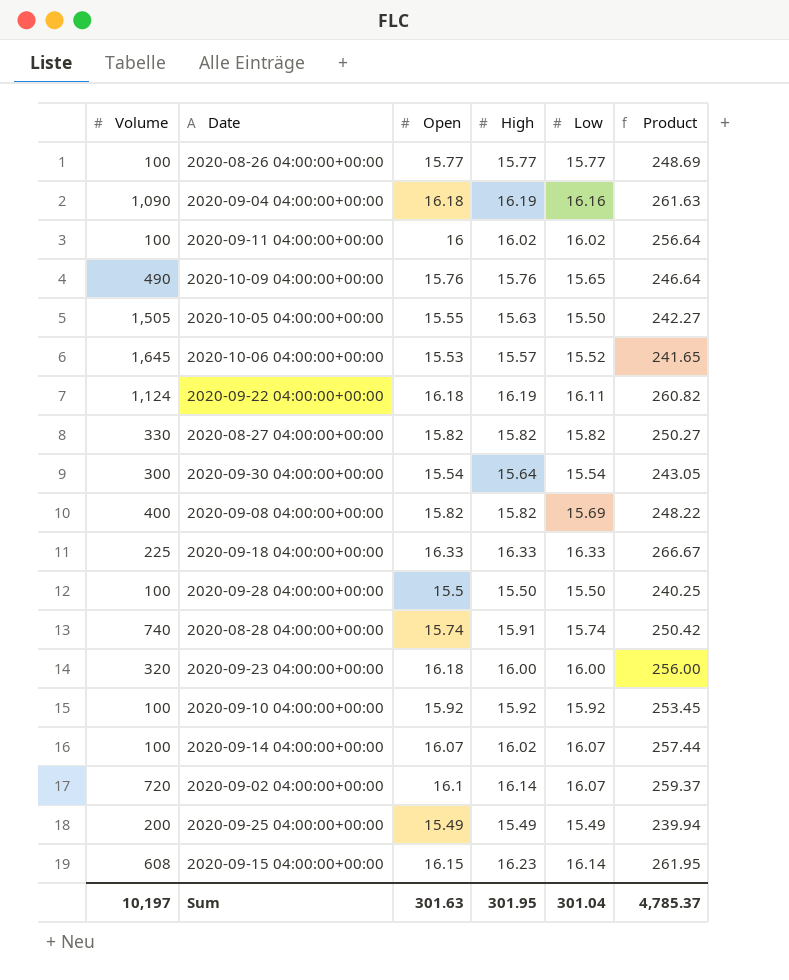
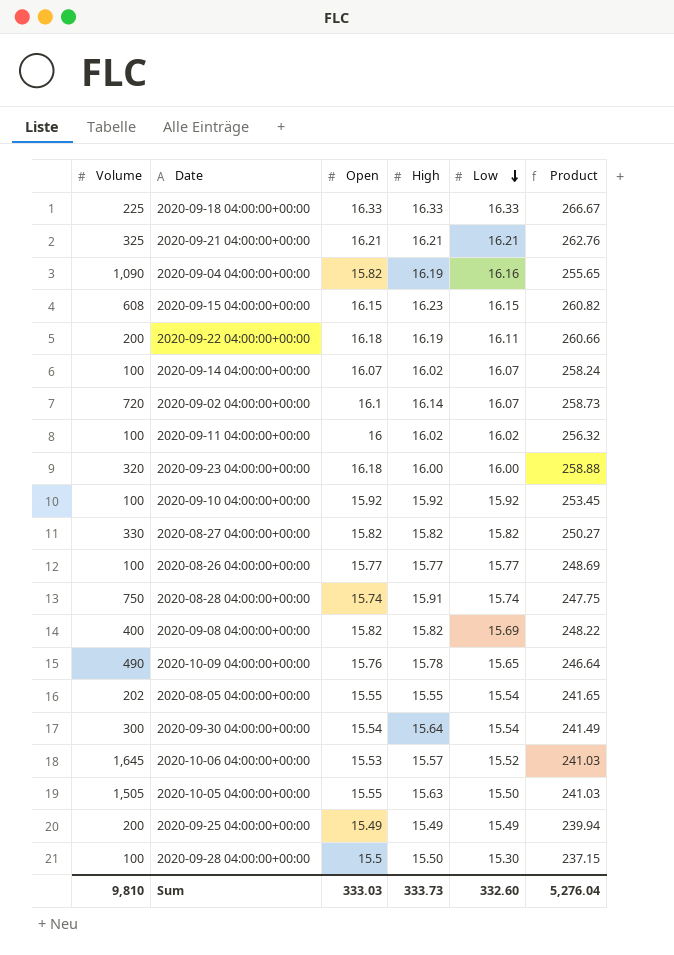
row order: none -> Low descending
column Product | formula: [High] * [Low] -> [Open] * [Low]
row 2020-09-21 04:00:00+00:00: none -> 325 | 16.21 | 16.21 | 16.21 | 262.76
2020-09-04 04:00:00+00:00 | Open: 16.18 -> 15.82
2020-09-15 04:00:00+00:00 | Low: 16.14 -> 16.15
2020-09-22 04:00:00+00:00 | Volume: 1,124 -> 200
2020-08-28 04:00:00+00:00 | Volume: 740 -> 750
2020-10-09 04:00:00+00:00 | High: 15.76 -> 15.78
row 2020-08-05 04:00:00+00:00: none -> 202 | 15.55 | 15.55 | 15.54 | 241.65
2020-09-28 04:00:00+00:00 | Low: 15.50 -> 15.30
Sum | Volume: 10,197 -> 9,810
Sum | Open: 301.63 -> 333.03
Sum | High: 301.95 -> 333.73
Sum | Low: 301.04 -> 332.60
Sum | Product: 4,785.37 -> 5,276.04

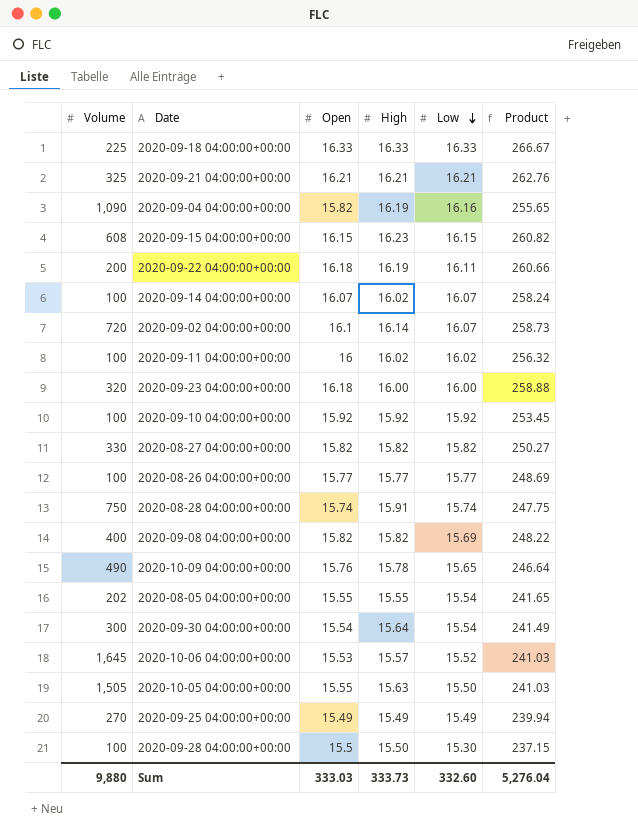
2020-09-25 04:00:00+00:00 | Volume: 200 -> 270
Sum | Volume: 9,810 -> 9,880

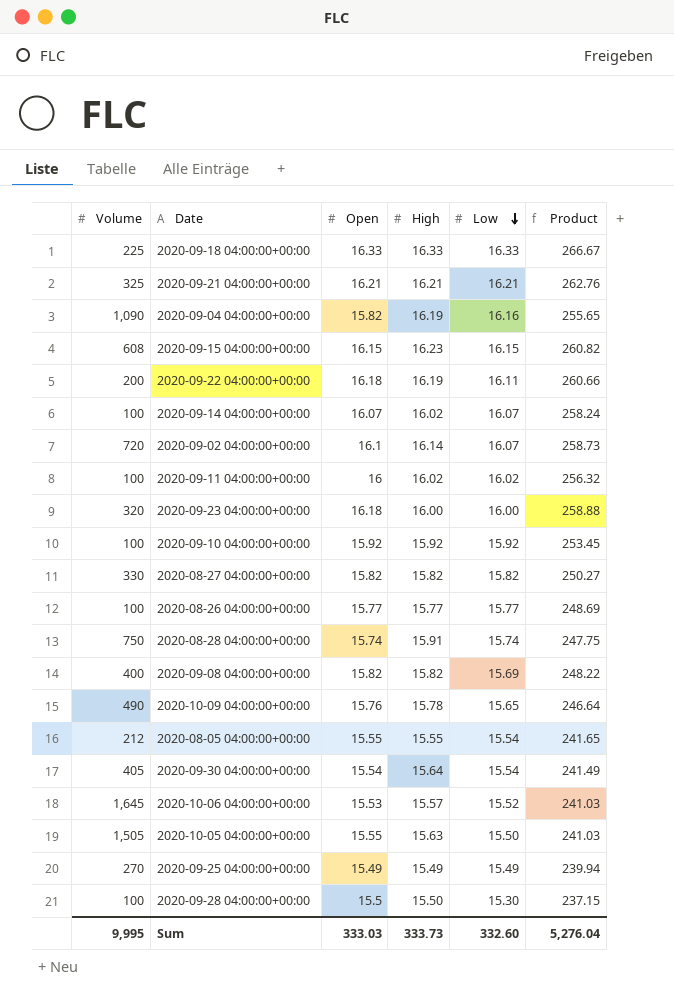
2020-08-05 04:00:00+00:00 | Volume: 202 -> 212
2020-09-30 04:00:00+00:00 | Volume: 300 -> 405
Sum | Volume: 9,880 -> 9,995

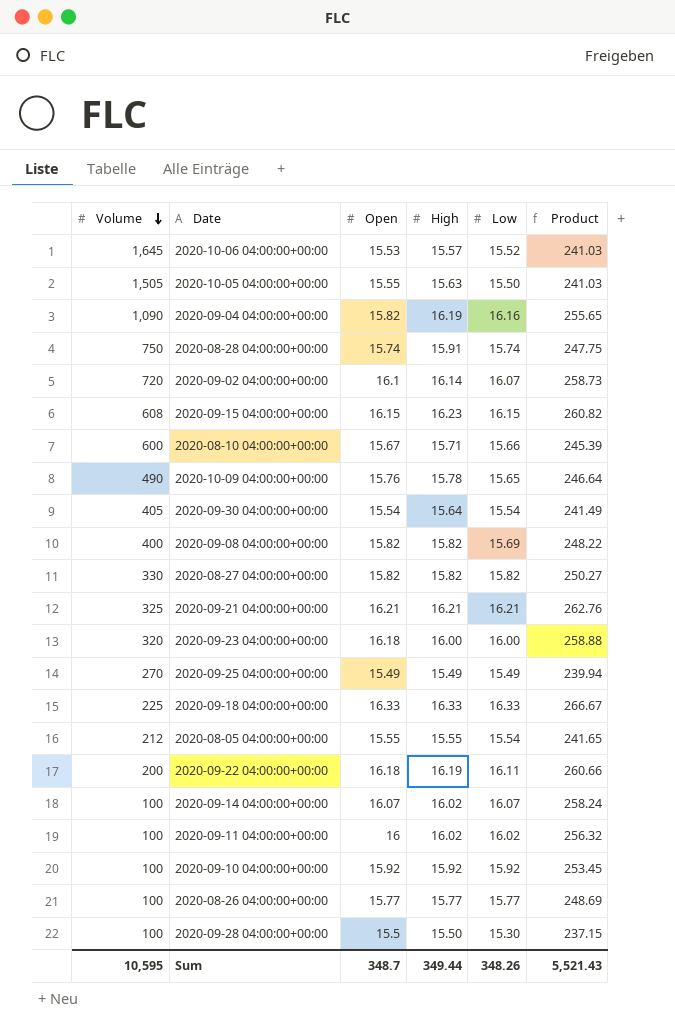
row order: Low descending -> Volume descending
row 2020-08-10 04:00:00+00:00: none -> 600 | 15.67 | 15.71 | 15.66 | 245.39
Sum | Volume: 9,995 -> 10,595
Sum | Open: 333.03 -> 348.7
Sum | High: 333.73 -> 349.44
Sum | Low: 332.60 -> 348.26
Sum | Product: 5,276.04 -> 5,521.43

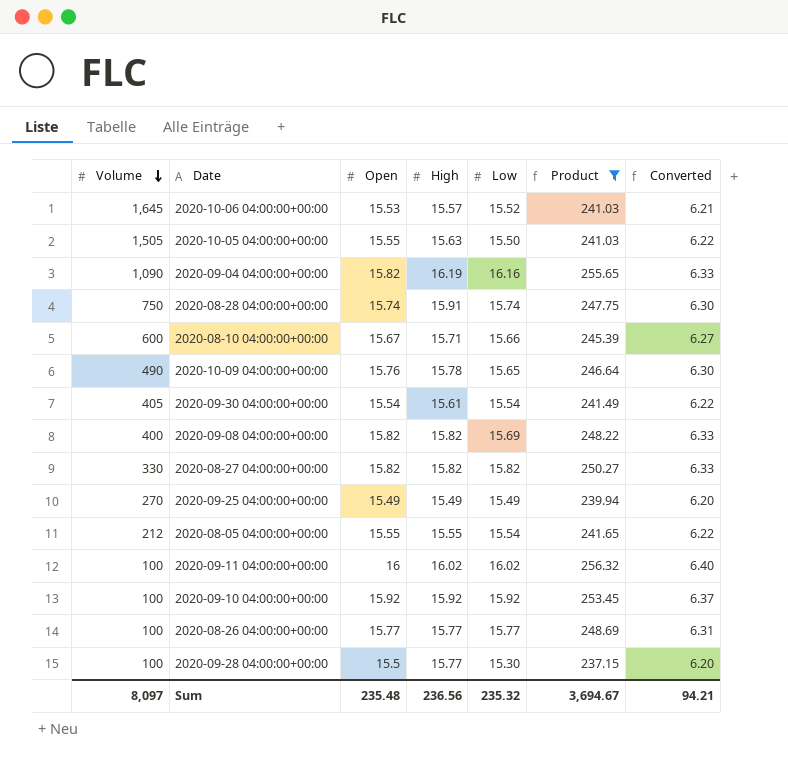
filter: none -> Product <= 256.32
column Converted | formula: none -> [Open] * 0.4
2020-09-30 04:00:00+00:00 | High: 15.64 -> 15.61
2020-09-28 04:00:00+00:00 | High: 15.50 -> 15.77
Sum | Volume: 10,595 -> 8,097
Sum | Open: 348.7 -> 235.48
Sum | High: 349.44 -> 236.56
Sum | Low: 348.26 -> 235.32
Sum | Product: 5,521.43 -> 3,694.67

